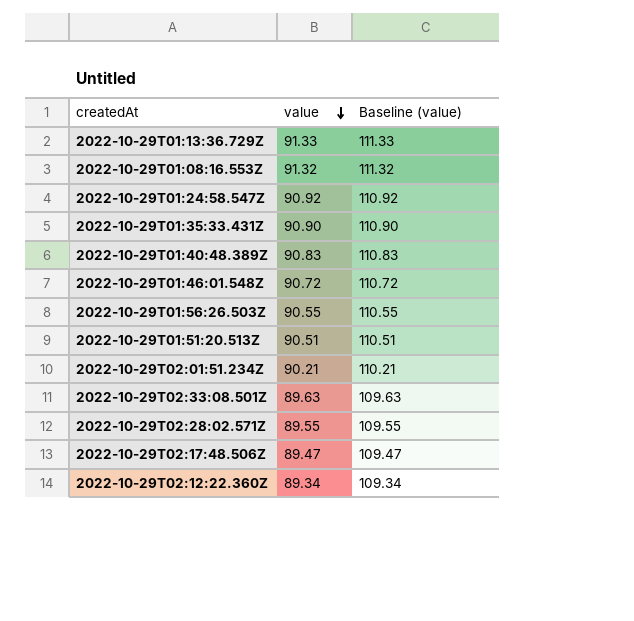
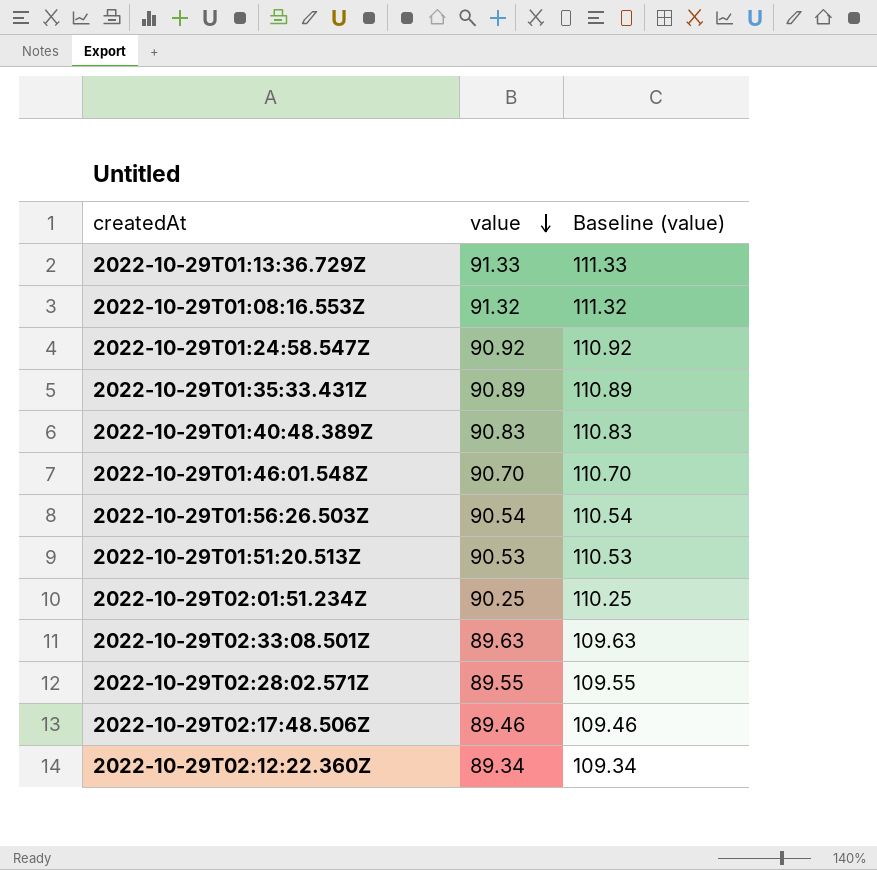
2022-10-29T01:35:33.431Z | value: 90.90 -> 90.89
2022-10-29T01:35:33.431Z | Baseline (value): 110.90 -> 110.89
2022-10-29T01:46:01.548Z | value: 90.72 -> 90.70
2022-10-29T01:46:01.548Z | Baseline (value): 110.72 -> 110.70
2022-10-29T01:56:26.503Z | value: 90.55 -> 90.54
2022-10-29T01:56:26.503Z | Baseline (value): 110.55 -> 110.54
2022-10-29T01:51:20.513Z | value: 90.51 -> 90.53
2022-10-29T01:51:20.513Z | Baseline (value): 110.51 -> 110.53
2022-10-29T02:01:51.234Z | value: 90.21 -> 90.25
2022-10-29T02:01:51.234Z | Baseline (value): 110.21 -> 110.25
2022-10-29T02:17:48.506Z | value: 89.47 -> 89.46
2022-10-29T02:17:48.506Z | Baseline (value): 109.47 -> 109.46

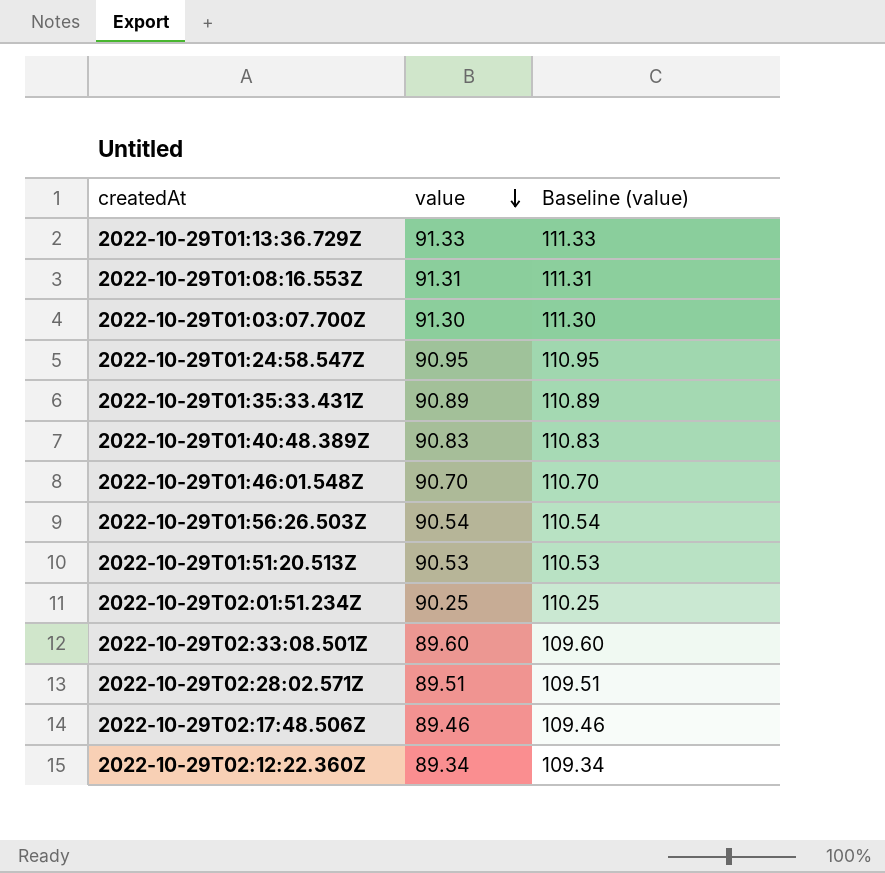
2022-10-29T01:08:16.553Z | value: 91.32 -> 91.31
2022-10-29T01:08:16.553Z | Baseline (value): 111.32 -> 111.31
row 2022-10-29T01:03:07.700Z: none -> 91.30 | 111.30
2022-10-29T01:24:58.547Z | value: 90.92 -> 90.95
2022-10-29T01:24:58.547Z | Baseline (value): 110.92 -> 110.95
2022-10-29T02:33:08.501Z | value: 89.63 -> 89.60
2022-10-29T02:33:08.501Z | Baseline (value): 109.63 -> 109.60
2022-10-29T02:28:02.571Z | value: 89.55 -> 89.51
2022-10-29T02:28:02.571Z | Baseline (value): 109.55 -> 109.51

